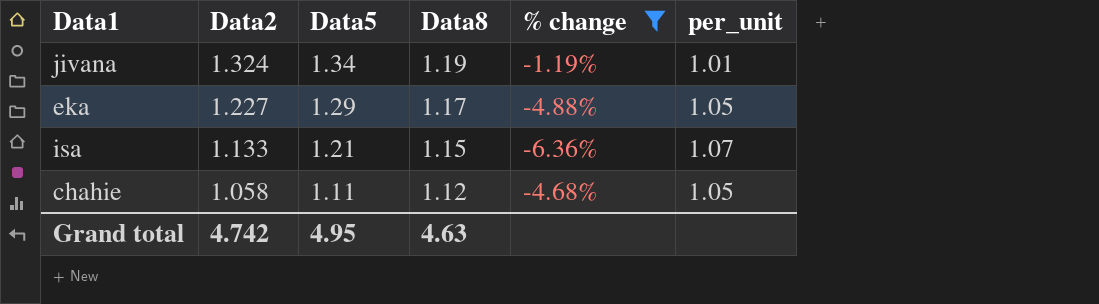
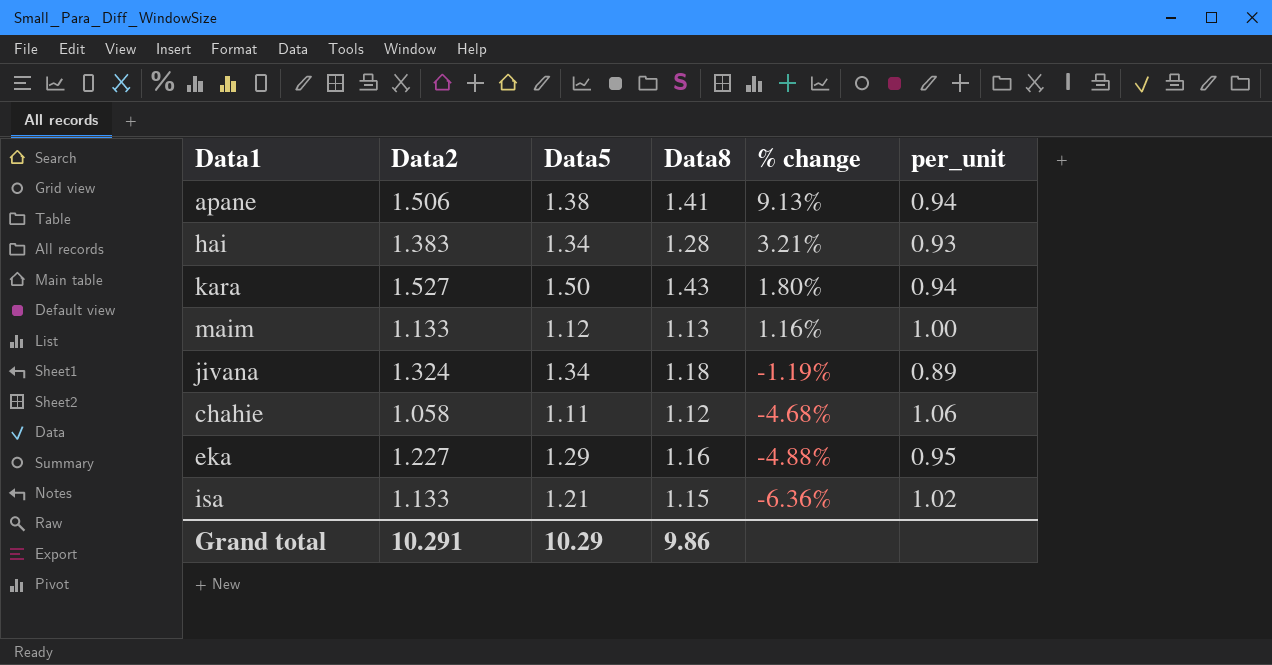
filter: % change <= -1.19% -> none
row order: Data2 descending -> % change descending
column per_unit | formula: [Data5] / [Data2] -> [Data8] / [Data2]
jivana | Data8: 1.19 -> 1.18
eka | Data8: 1.17 -> 1.16
Grand total | Data2: 4.742 -> 10.291
Grand total | Data5: 4.95 -> 10.29
Grand total | Data8: 4.63 -> 9.86

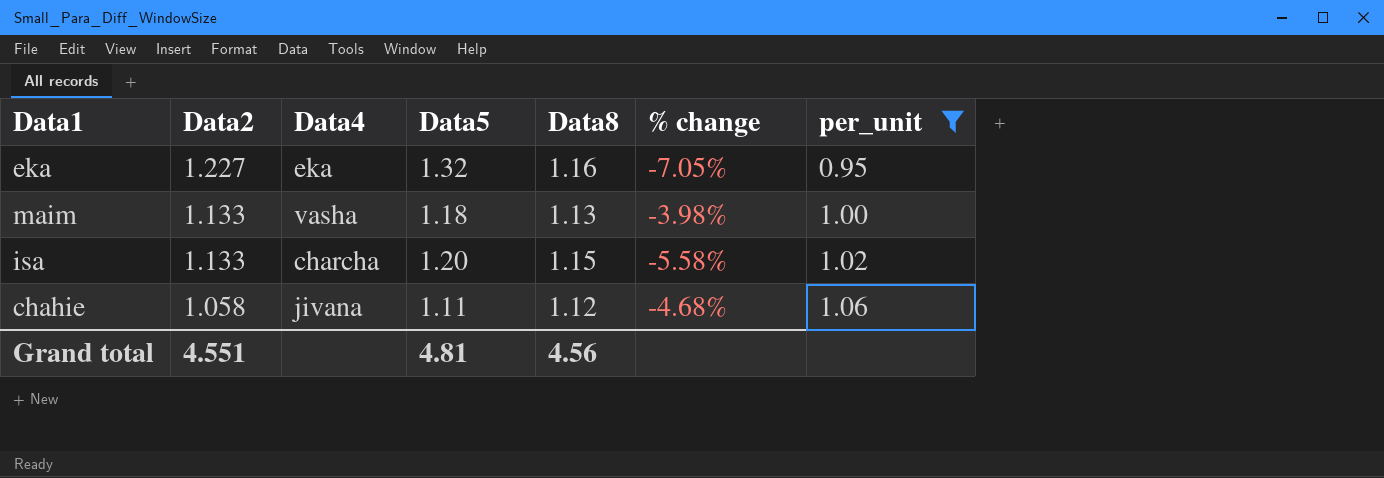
filter: none -> per_unit >= 0.95
row order: % change descending -> Data2 descending
column Data4 | position: none -> 3
eka | Data5: 1.29 -> 1.32
eka | % change: -4.88% -> -7.05%
maim | Data5: 1.12 -> 1.18
maim | % change: 1.16% -> -3.98%
isa | Data5: 1.21 -> 1.20
isa | % change: -6.36% -> -5.58%
Grand total | Data2: 10.291 -> 4.551
Grand total | Data5: 10.29 -> 4.81
Grand total | Data8: 9.86 -> 4.56

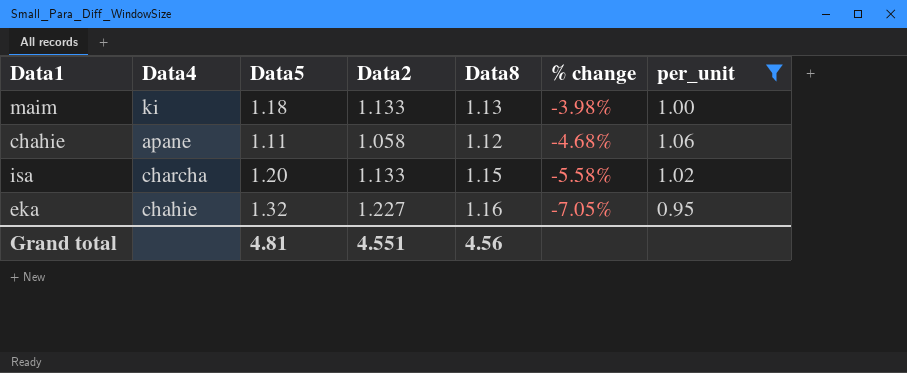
row order: Data2 descending -> % change descending
column Data2 | position: 2 -> 4
maim | Data4: vasha -> ki
chahie | Data4: jivana -> apane
eka | Data4: eka -> chahie

